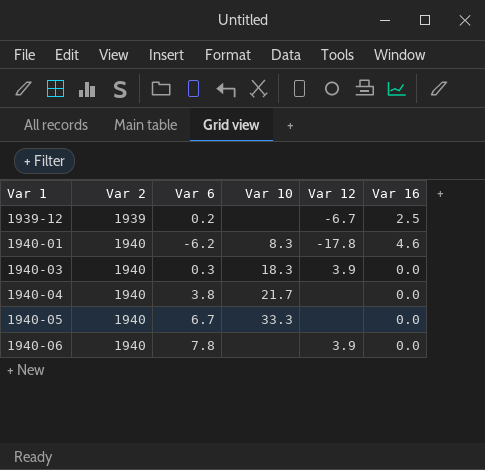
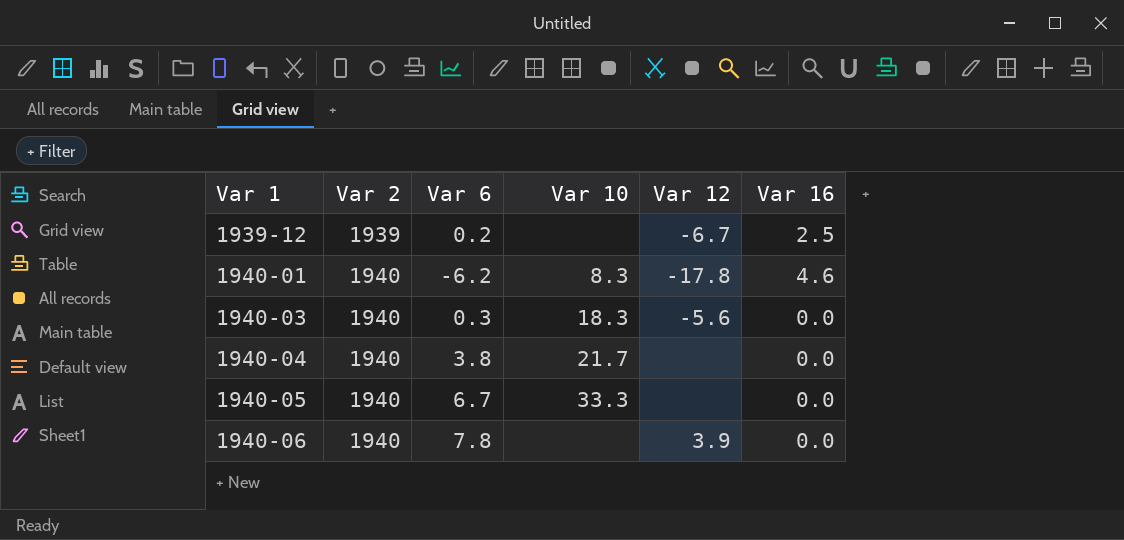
1940-03 | Var 12: 3.9 -> -5.6

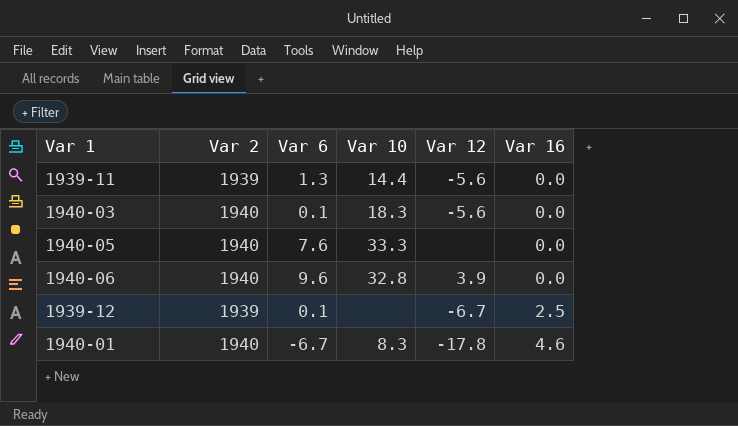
row order: Var 1 ascending -> Var 16 ascending
row 1940-04: 1940 | 3.8 | 21.7 | none | 0.0 -> none
row 1939-11: none -> 1939 | 1.3 | 14.4 | -5.6 | 0.0
1940-03 | Var 6: 0.3 -> 0.1
1940-05 | Var 6: 6.7 -> 7.6
1940-06 | Var 6: 7.8 -> 9.6
1940-06 | Var 10: none -> 32.8
1939-12 | Var 6: 0.2 -> 0.1
1940-01 | Var 6: -6.2 -> -6.7

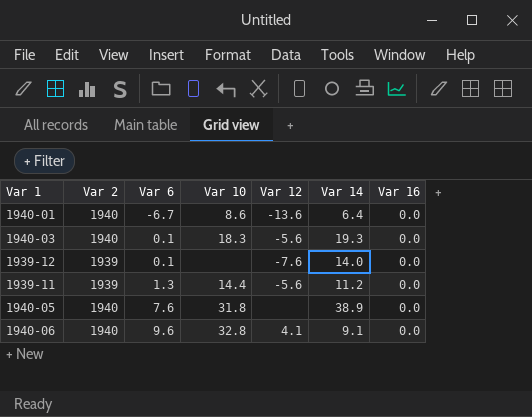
row order: Var 16 ascending -> Var 6 ascending
column Var 14 | position: none -> 6
1940-01 | Var 10: 8.3 -> 8.6
1940-01 | Var 12: -17.8 -> -13.6
1940-01 | Var 16: 4.6 -> 0.0
1939-12 | Var 12: -6.7 -> -7.6
1939-12 | Var 16: 2.5 -> 0.0
1940-05 | Var 10: 33.3 -> 31.8
1940-06 | Var 12: 3.9 -> 4.1

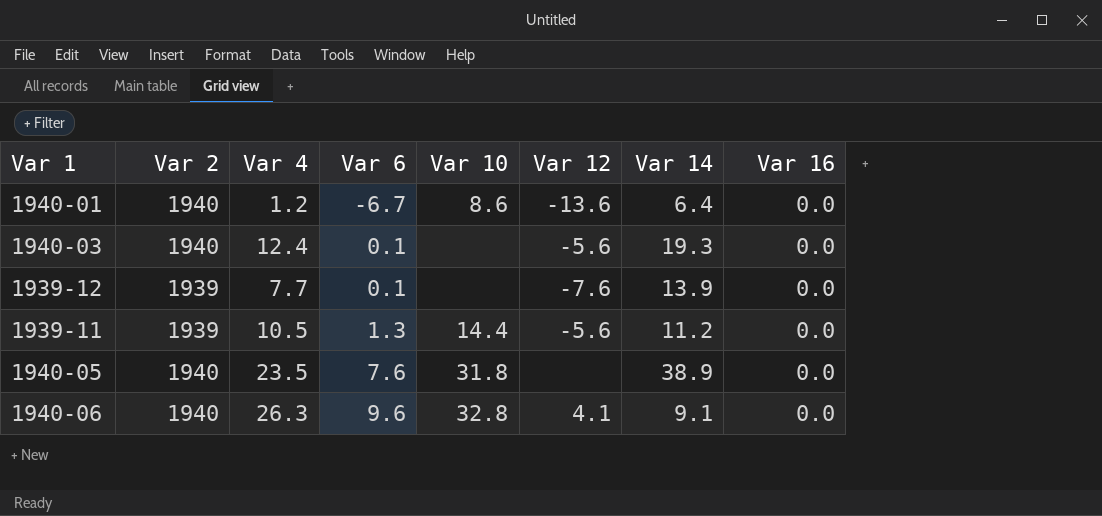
column Var 4 | position: none -> 3
1940-03 | Var 10: 18.3 -> none
1939-12 | Var 14: 14.0 -> 13.9

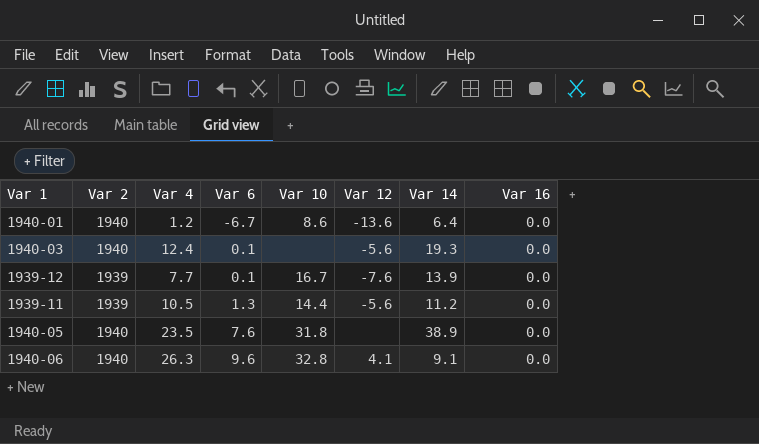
1939-12 | Var 10: none -> 16.7

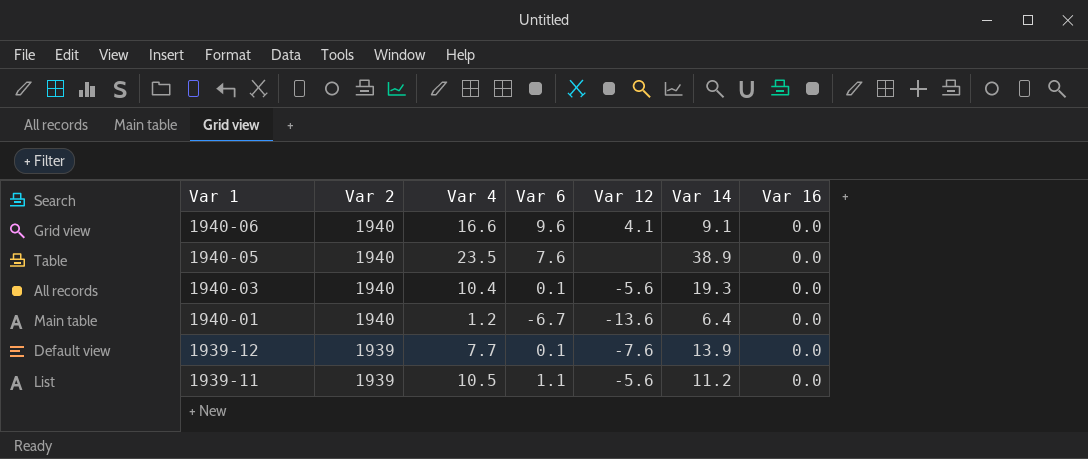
row order: Var 6 ascending -> Var 1 descending
column Var 10 | position: 5 -> none
1940-06 | Var 4: 26.3 -> 16.6
1940-03 | Var 4: 12.4 -> 10.4
1939-11 | Var 6: 1.3 -> 1.1

